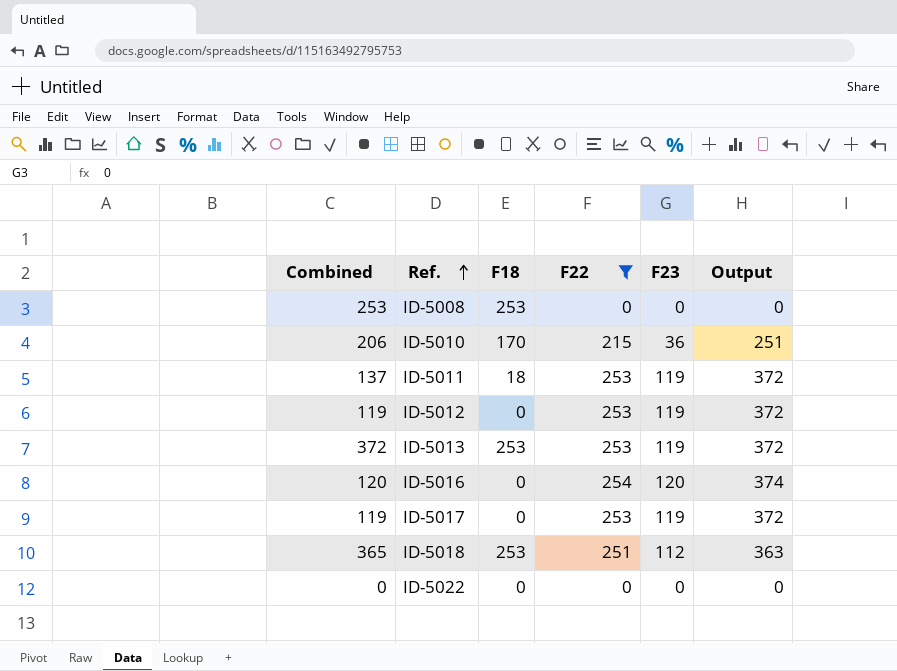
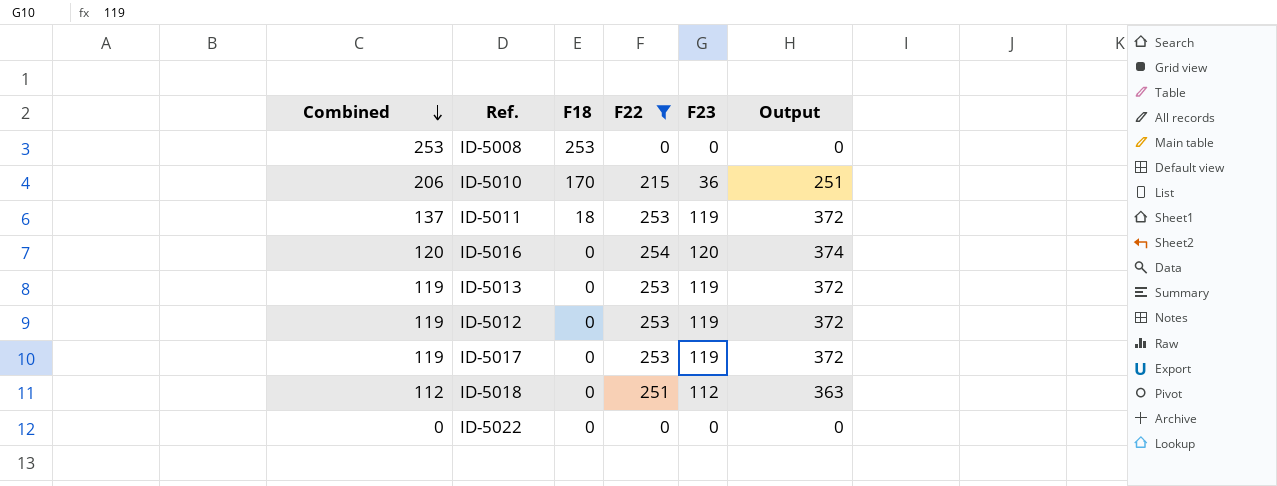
row order: Ref. ascending -> Combined descending
ID-5013 | Combined: 372 -> 119
ID-5013 | F18: 253 -> 0
ID-5018 | Combined: 365 -> 112
ID-5018 | F18: 253 -> 0

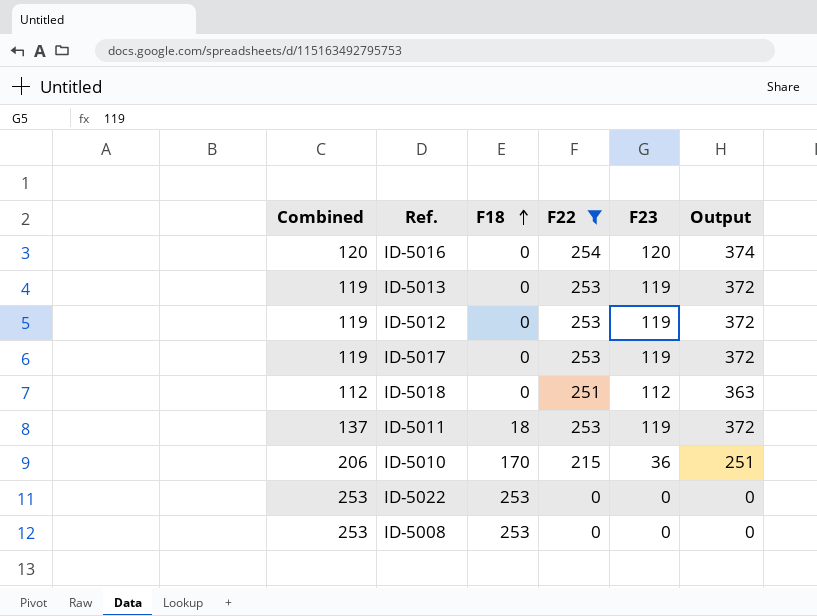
row order: Combined descending -> F18 ascending
ID-5022 | Combined: 0 -> 253
ID-5022 | F18: 0 -> 253

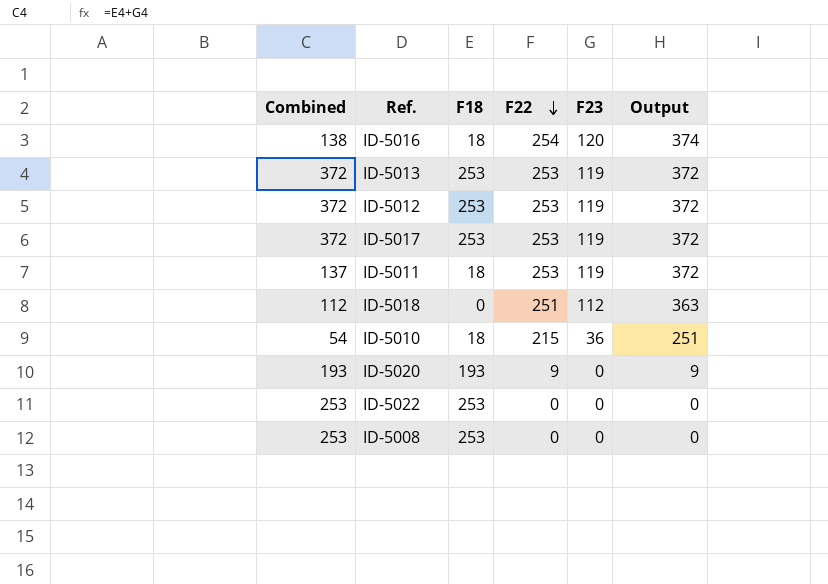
filter: F22 != 9 -> none
row order: F18 ascending -> F22 descending
ID-5016 | Combined: 120 -> 138
ID-5016 | F18: 0 -> 18
ID-5013 | Combined: 119 -> 372
ID-5013 | F18: 0 -> 253
ID-5012 | Combined: 119 -> 372
ID-5012 | F18: 0 -> 253
ID-5017 | Combined: 119 -> 372
ID-5017 | F18: 0 -> 253
ID-5010 | Combined: 206 -> 54
ID-5010 | F18: 170 -> 18

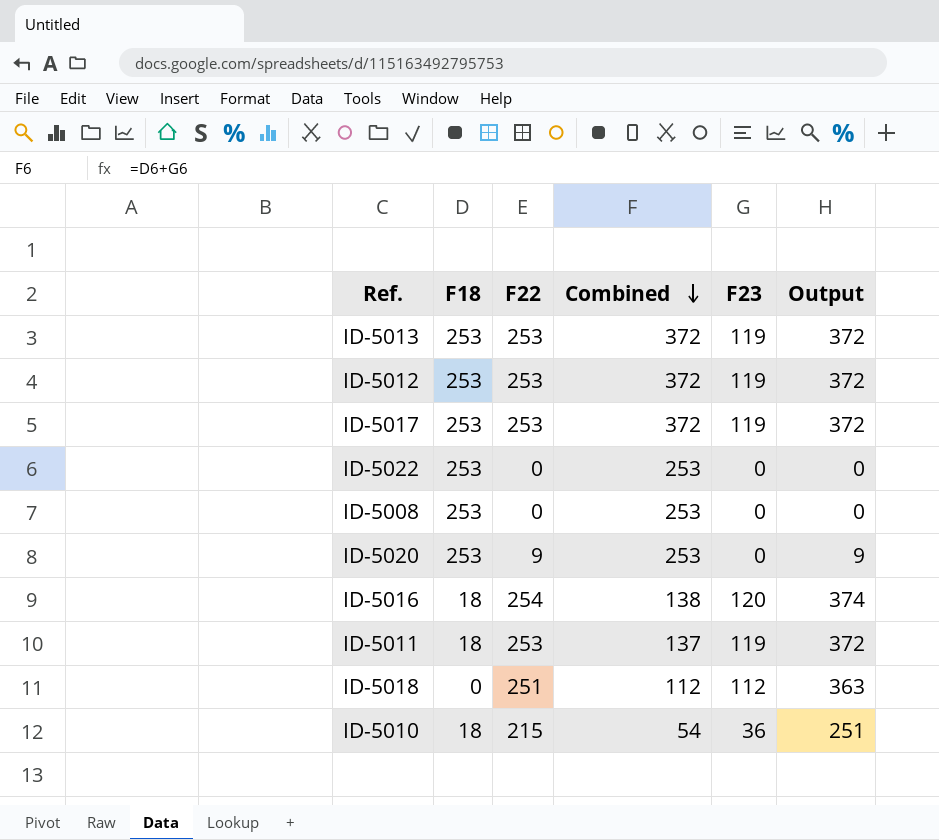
row order: F22 descending -> Combined descending
column Combined | position: 1 -> 4
ID-5020 | F18: 193 -> 253
ID-5020 | Combined: 193 -> 253

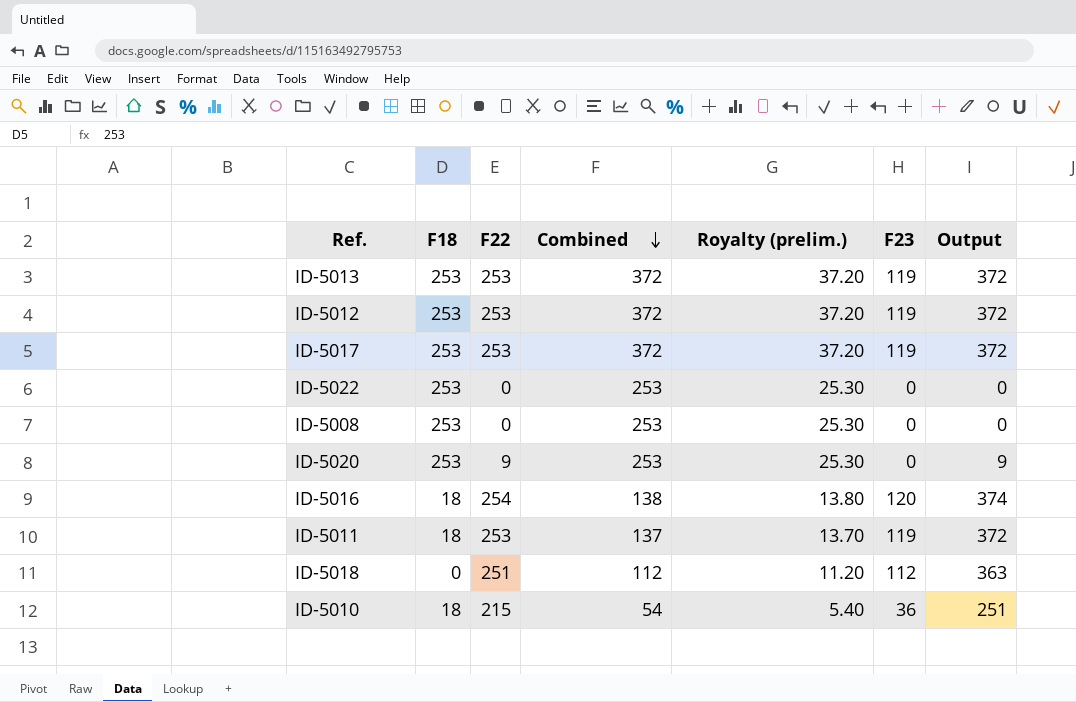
column Royalty (prelim.) | formula: none -> [Combined] * 0.1

